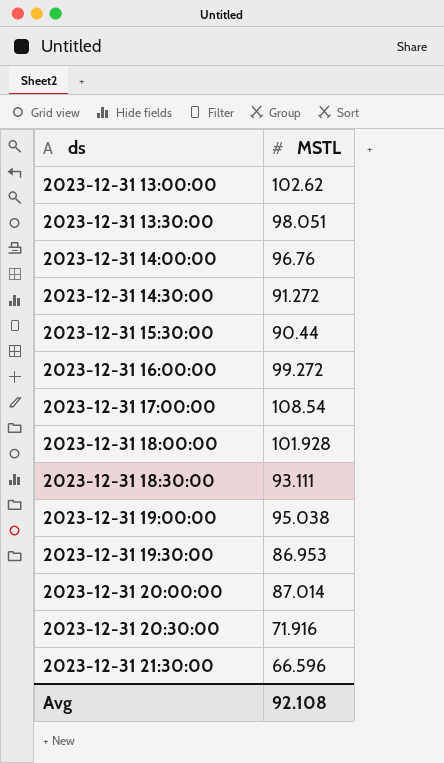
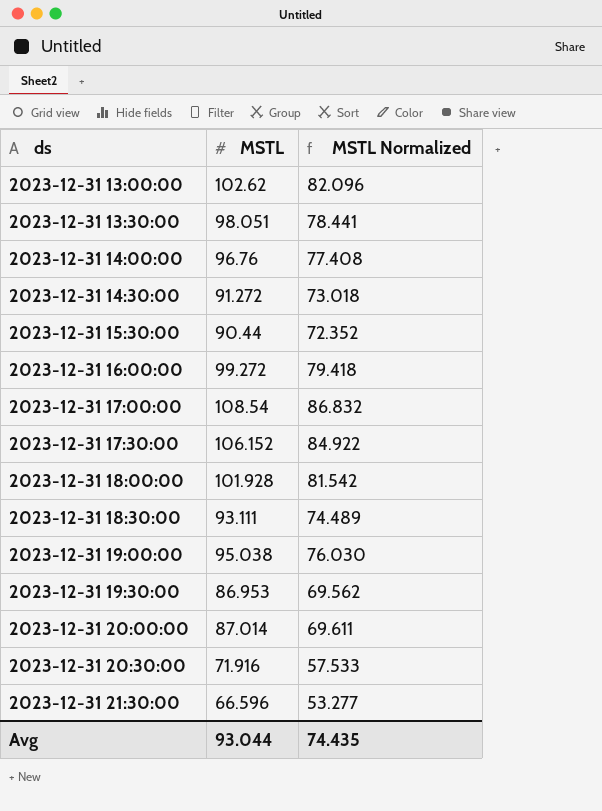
column MSTL Normalized | formula: none -> [MSTL] * 0.8
row 2023-12-31 17:30:00: none -> 106.152 | 84.922
Avg | MSTL: 92.108 -> 93.044

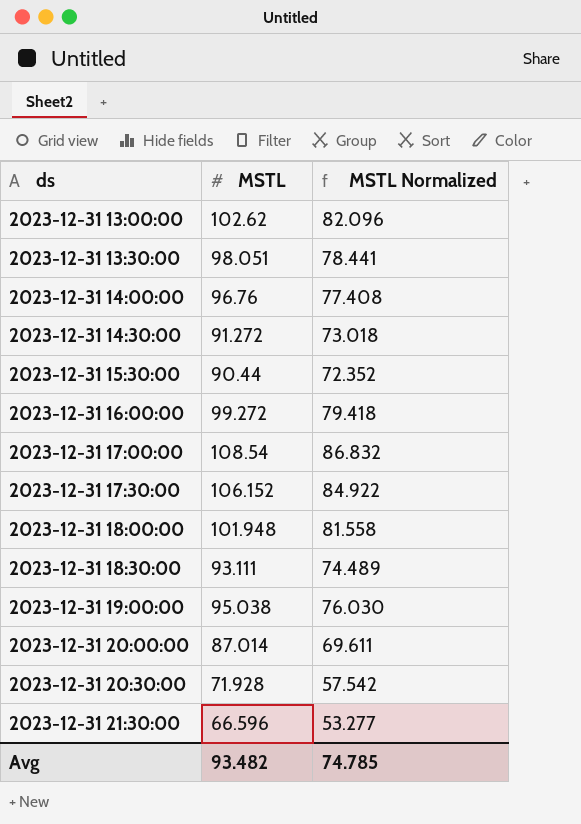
row 2023-12-31 19:30:00: 86.953 | 69.562 -> none
2023-12-31 18:00:00 | MSTL: 101.928 -> 101.948
2023-12-31 18:00:00 | MSTL Normalized: 81.542 -> 81.558
2023-12-31 20:30:00 | MSTL: 71.916 -> 71.928
2023-12-31 20:30:00 | MSTL Normalized: 57.533 -> 57.542
Avg | MSTL: 93.044 -> 93.482
Avg | MSTL Normalized: 74.435 -> 74.785

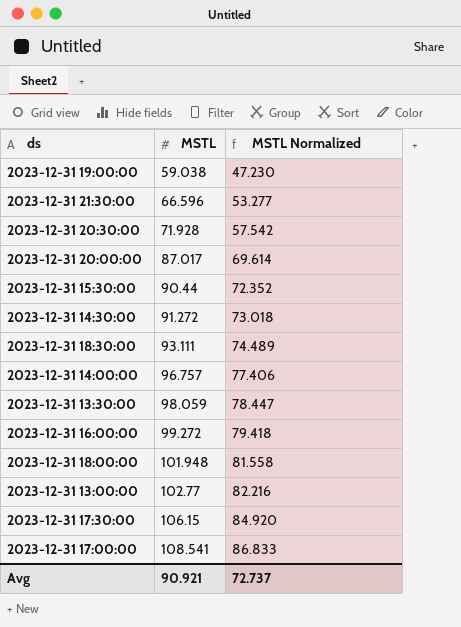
row order: ds ascending -> MSTL ascending
2023-12-31 19:00:00 | MSTL: 95.038 -> 59.038
2023-12-31 19:00:00 | MSTL Normalized: 76.030 -> 47.230
2023-12-31 20:00:00 | MSTL: 87.014 -> 87.017
2023-12-31 20:00:00 | MSTL Normalized: 69.611 -> 69.614
2023-12-31 14:00:00 | MSTL: 96.76 -> 96.757
2023-12-31 14:00:00 | MSTL Normalized: 77.408 -> 77.406
2023-12-31 13:30:00 | MSTL: 98.051 -> 98.059
2023-12-31 13:30:00 | MSTL Normalized: 78.441 -> 78.447
2023-12-31 13:00:00 | MSTL: 102.62 -> 102.77
2023-12-31 13:00:00 | MSTL Normalized: 82.096 -> 82.216
2023-12-31 17:30:00 | MSTL: 106.152 -> 106.15
2023-12-31 17:30:00 | MSTL Normalized: 84.922 -> 84.920
2023-12-31 17:00:00 | MSTL: 108.54 -> 108.541
2023-12-31 17:00:00 | MSTL Normalized: 86.832 -> 86.833
Avg | MSTL: 93.482 -> 90.921
Avg | MSTL Normalized: 74.785 -> 72.737

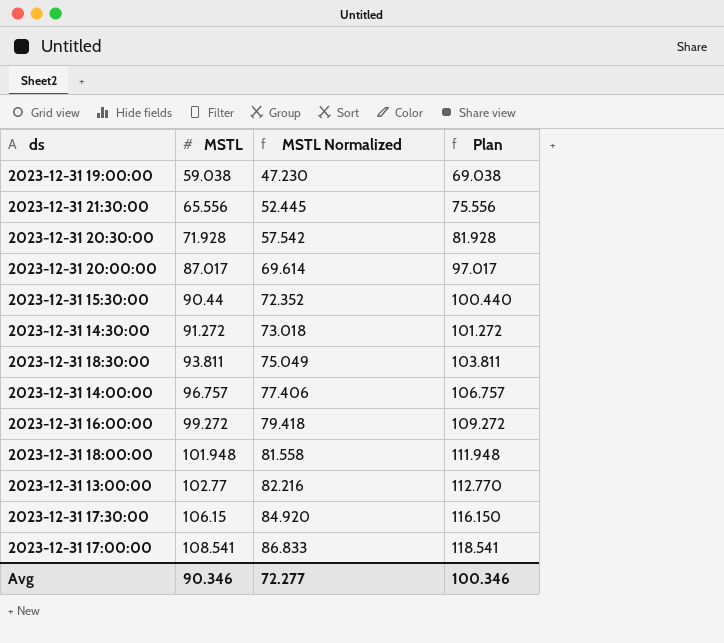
column Plan | formula: none -> [MSTL] + 10
row 2023-12-31 13:30:00: 98.059 | 78.447 -> none
2023-12-31 21:30:00 | MSTL: 66.596 -> 65.556
2023-12-31 21:30:00 | MSTL Normalized: 53.277 -> 52.445
2023-12-31 18:30:00 | MSTL: 93.111 -> 93.811
2023-12-31 18:30:00 | MSTL Normalized: 74.489 -> 75.049
Avg | MSTL: 90.921 -> 90.346
Avg | MSTL Normalized: 72.737 -> 72.277

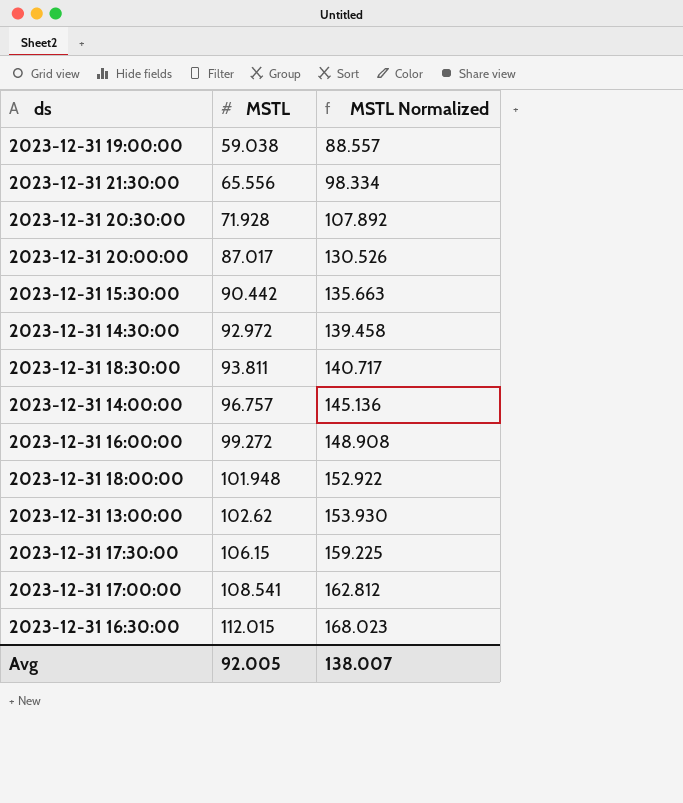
column Plan | formula: [MSTL] + 10 -> none
column MSTL Normalized | formula: [MSTL] * 0.8 -> [MSTL] * 1.5
2023-12-31 15:30:00 | MSTL: 90.44 -> 90.442
2023-12-31 14:30:00 | MSTL: 91.272 -> 92.972
2023-12-31 13:00:00 | MSTL: 102.77 -> 102.62
row 2023-12-31 16:30:00: none -> 112.015 | 168.023
Avg | MSTL: 90.346 -> 92.005
Avg | MSTL Normalized: 72.277 -> 138.007

